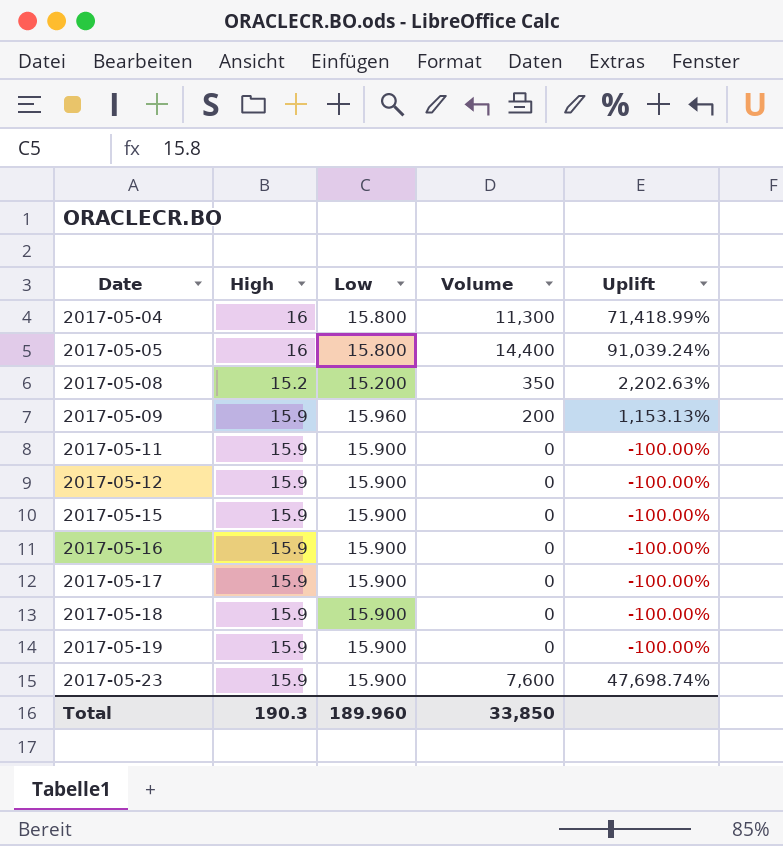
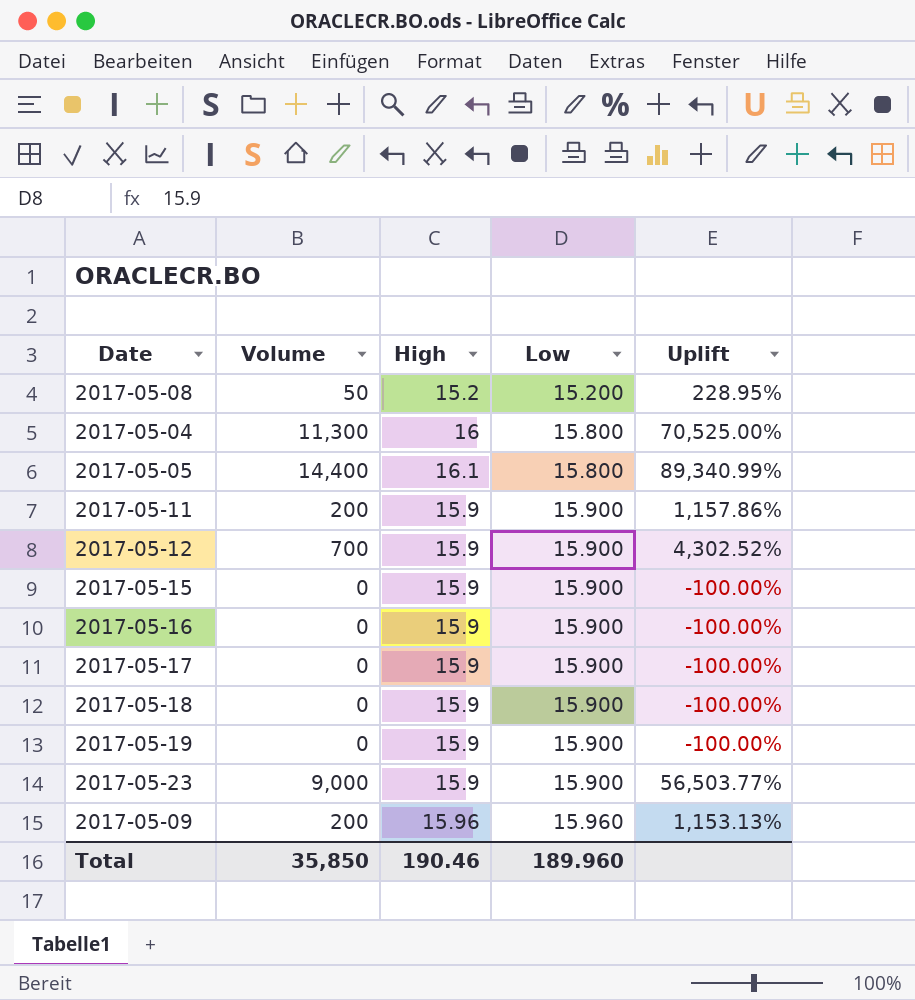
row order: Date ascending -> Low ascending
column Volume | position: 4 -> 2
column Uplift | formula: ([Volume] - [Low]) / [Low] -> ([Volume] - [High]) / [High]
2017-05-08 | Volume: 350 -> 50
2017-05-05 | High: 16 -> 16.1
2017-05-11 | Volume: 0 -> 200
2017-05-12 | Volume: 0 -> 700
2017-05-23 | Volume: 7,600 -> 9,000
2017-05-09 | High: 15.9 -> 15.96
Total | Volume: 33,850 -> 35,850
Total | High: 190.3 -> 190.46

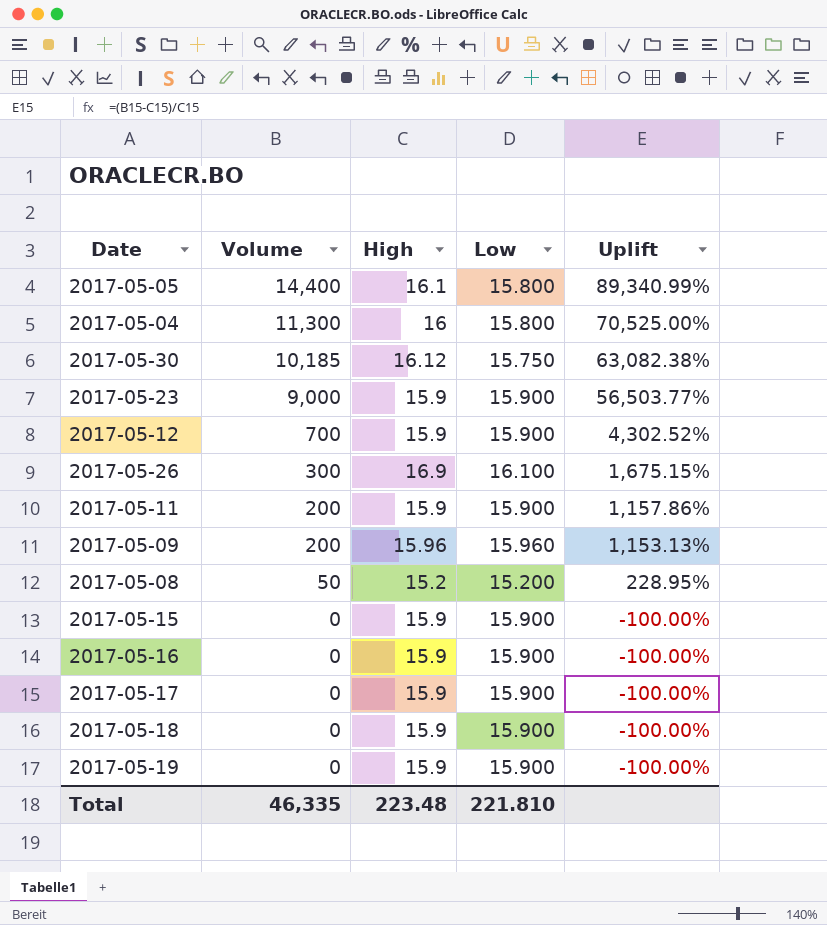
row order: Low ascending -> Volume descending
row 2017-05-30: none -> 10,185 | 16.12 | 15.750 | 63,082.38%
row 2017-05-26: none -> 300 | 16.9 | 16.100 | 1,675.15%
Total | Volume: 35,850 -> 46,335
Total | High: 190.46 -> 223.48
Total | Low: 189.960 -> 221.810

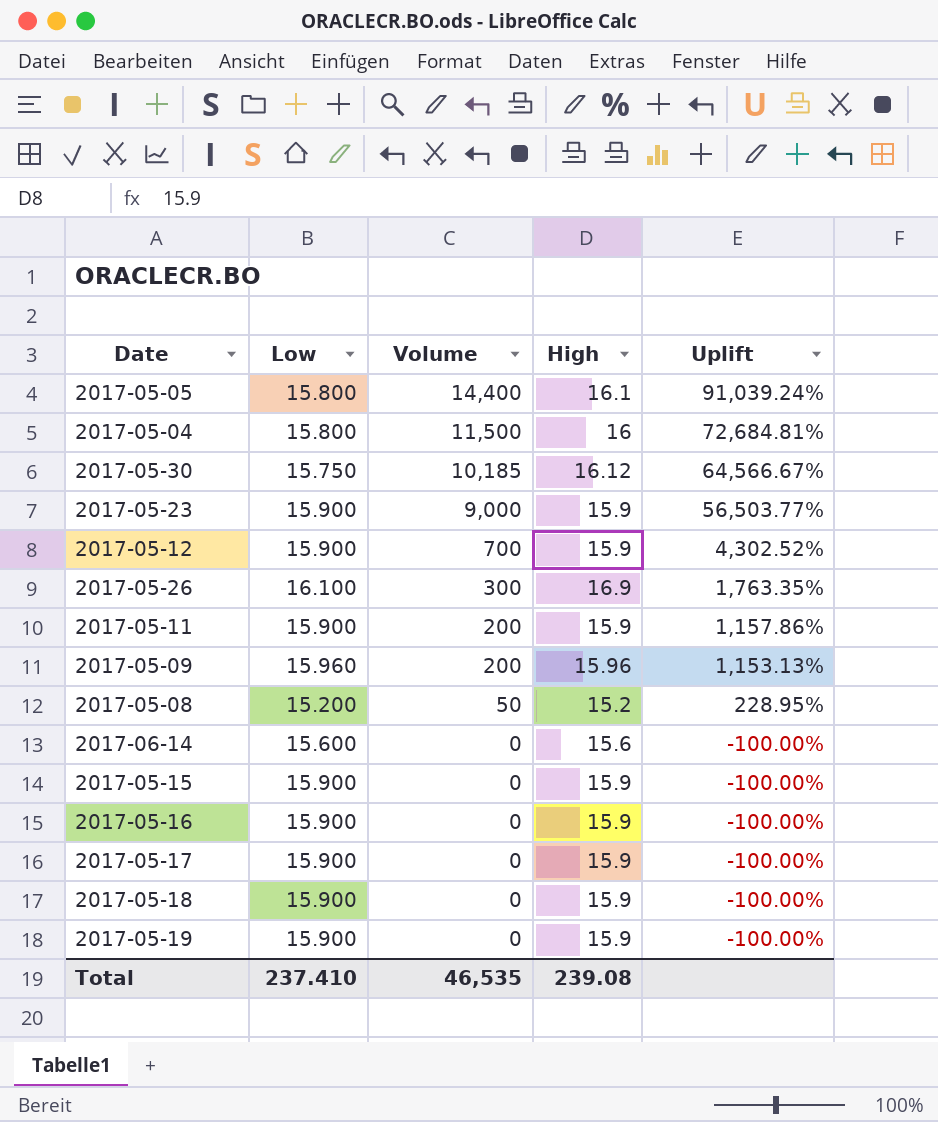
column Low | position: 4 -> 2
column Uplift | formula: ([Volume] - [High]) / [High] -> ([Volume] - [Low]) / [Low]
2017-05-04 | Volume: 11,300 -> 11,500
row 2017-06-14: none -> 15.600 | 0 | 15.6 | -100.00%
Total | Low: 221.810 -> 237.410
Total | Volume: 46,335 -> 46,535
Total | High: 223.48 -> 239.08

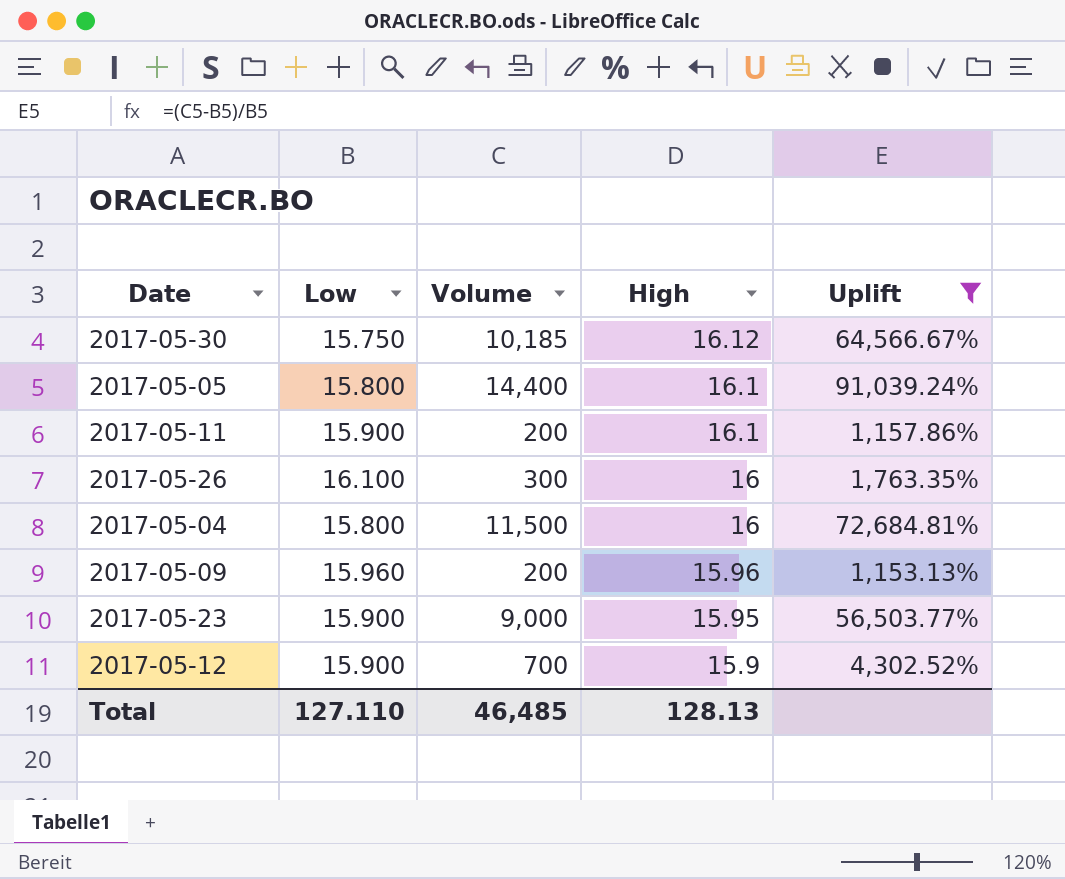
filter: none -> Uplift >= 1,153.13%
row order: Volume descending -> High descending
2017-05-11 | High: 15.9 -> 16.1
2017-05-26 | High: 16.9 -> 16
2017-05-23 | High: 15.9 -> 15.95
Total | Low: 237.410 -> 127.110
Total | Volume: 46,535 -> 46,485
Total | High: 239.08 -> 128.13

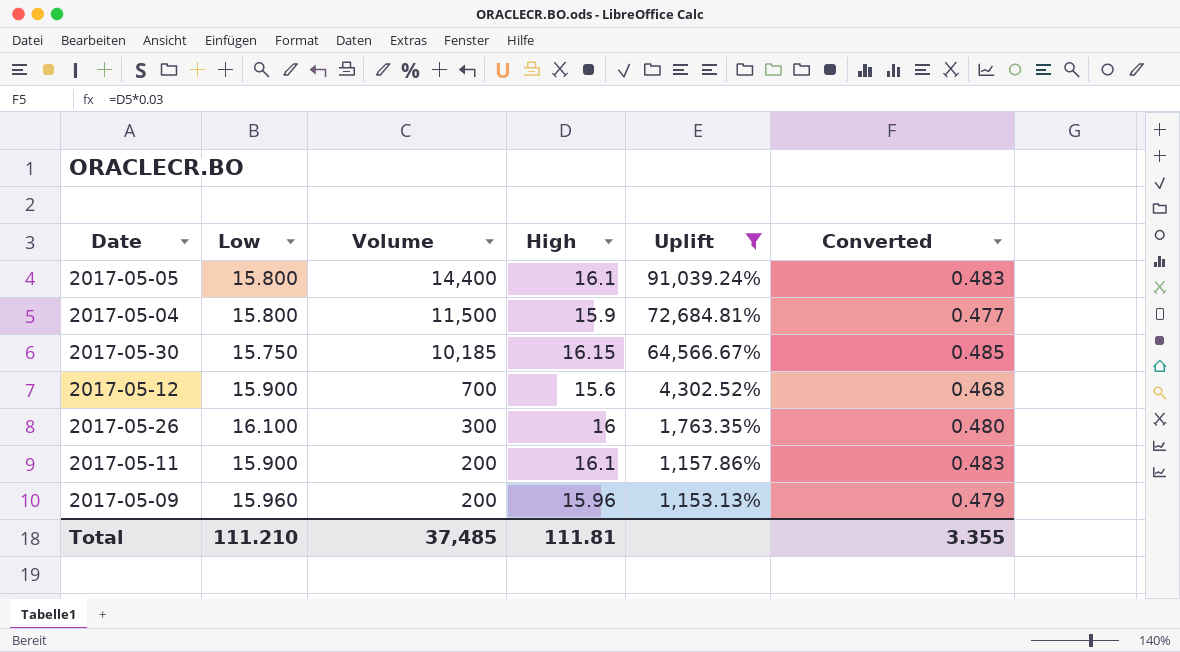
row order: High descending -> Volume descending
column Converted | formula: none -> [High] * 0.03
row 2017-05-23: 15.900 | 9,000 | 15.95 | 56,503.77% -> none
2017-05-04 | High: 16 -> 15.9
2017-05-30 | High: 16.12 -> 16.15
2017-05-12 | High: 15.9 -> 15.6
Total | Low: 127.110 -> 111.210
Total | Volume: 46,485 -> 37,485
Total | High: 128.13 -> 111.81

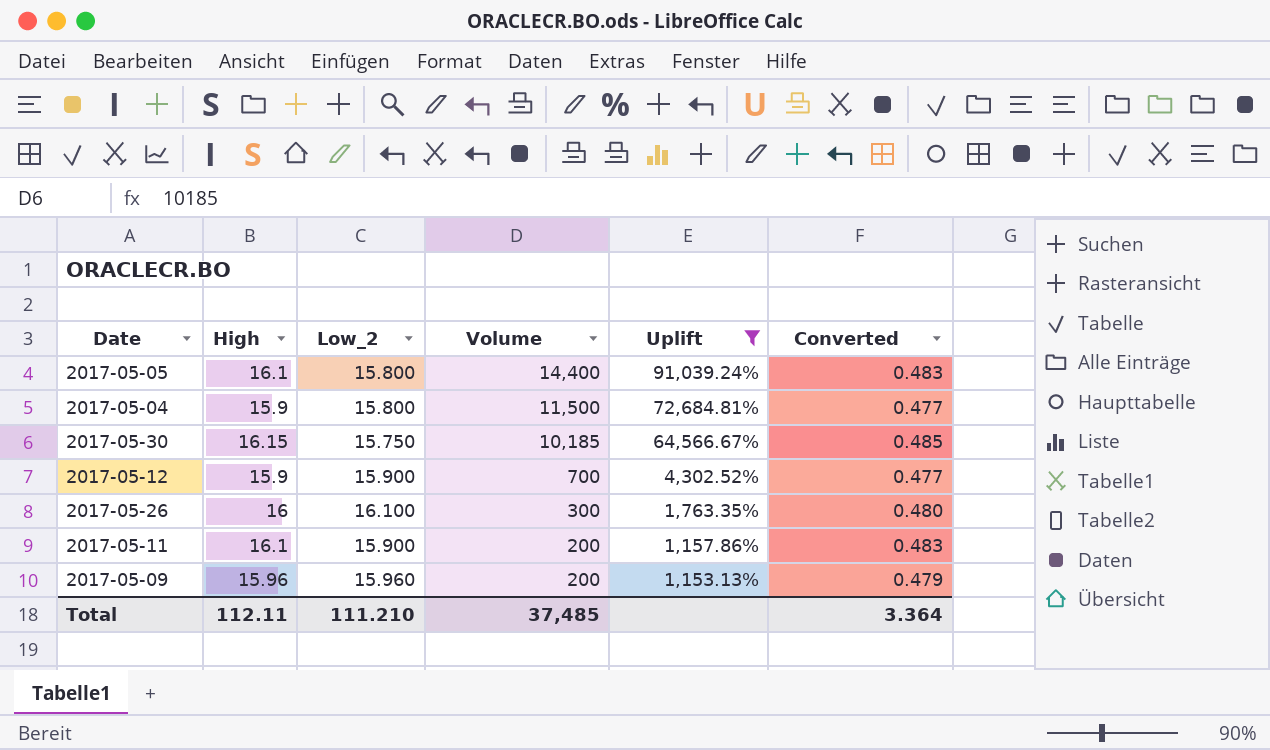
column High | position: 4 -> 2
column name: Low -> Low_2
2017-05-12 | High: 15.6 -> 15.9
2017-05-12 | Converted: 0.468 -> 0.477
Total | High: 111.81 -> 112.11
Total | Converted: 3.355 -> 3.364

